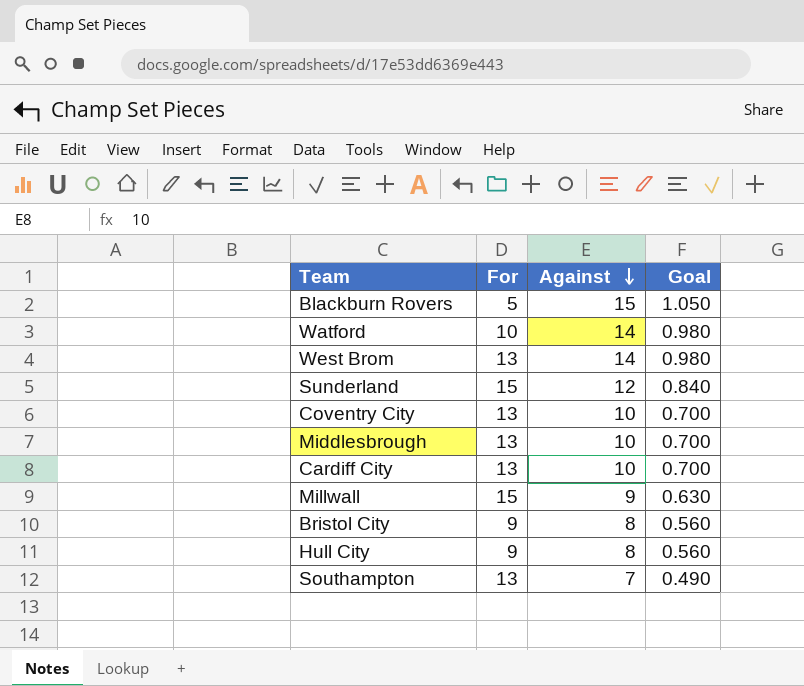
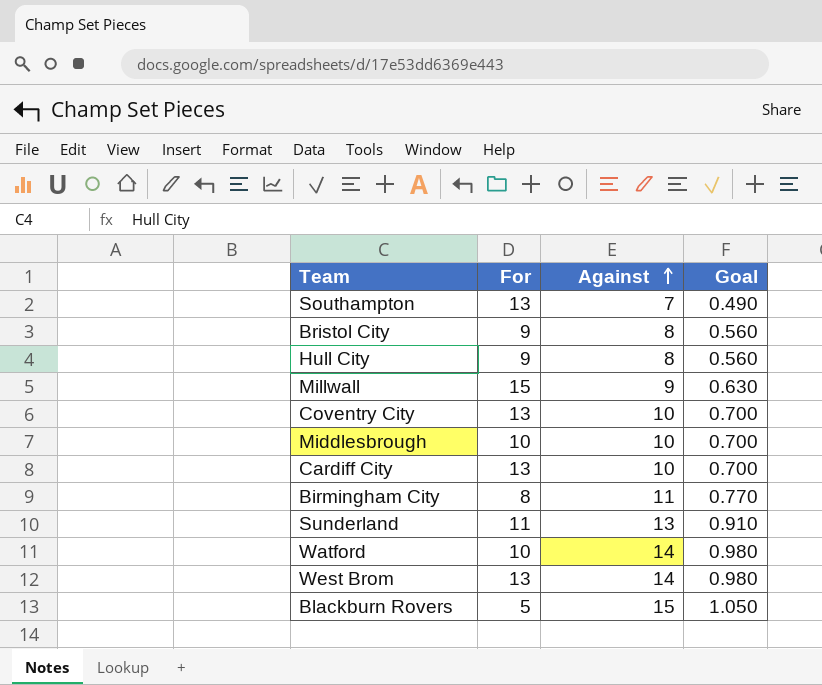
row order: Against descending -> Against ascending
Middlesbrough | For: 13 -> 10
row Birmingham City: none -> 8 | 11 | 0.770
Sunderland | For: 15 -> 11
Sunderland | Against: 12 -> 13
Sunderland | Goal: 0.840 -> 0.910

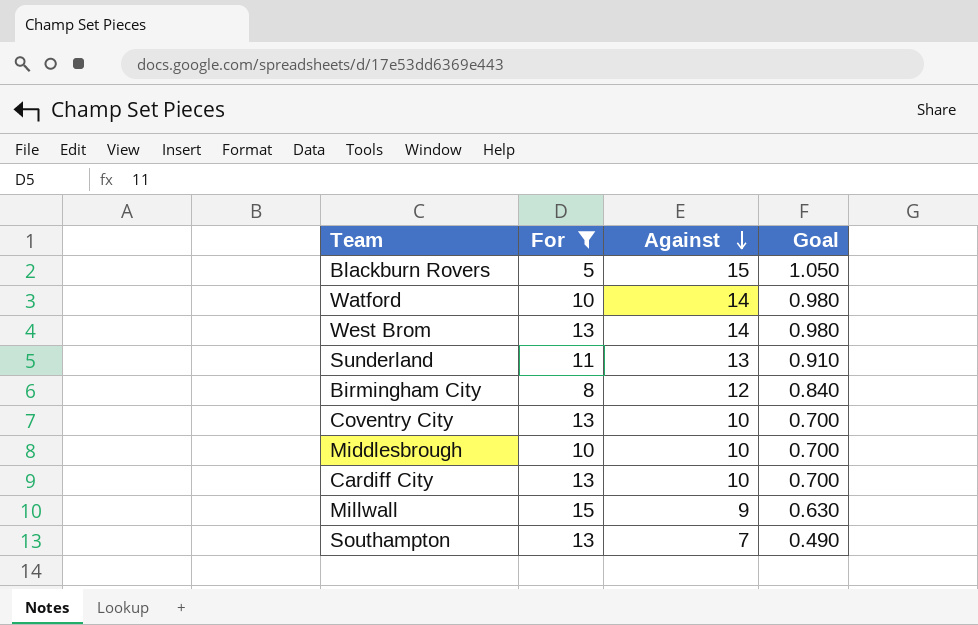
filter: none -> For != 9
row order: Against ascending -> Against descending
Birmingham City | Against: 11 -> 12
Birmingham City | Goal: 0.770 -> 0.840

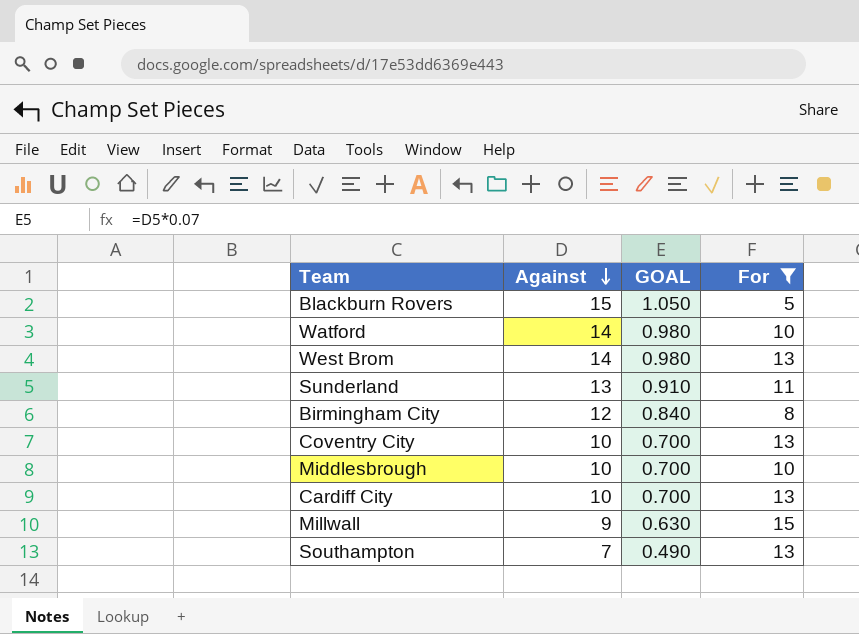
column name: Goal -> GOAL
column For | position: 2 -> 4

